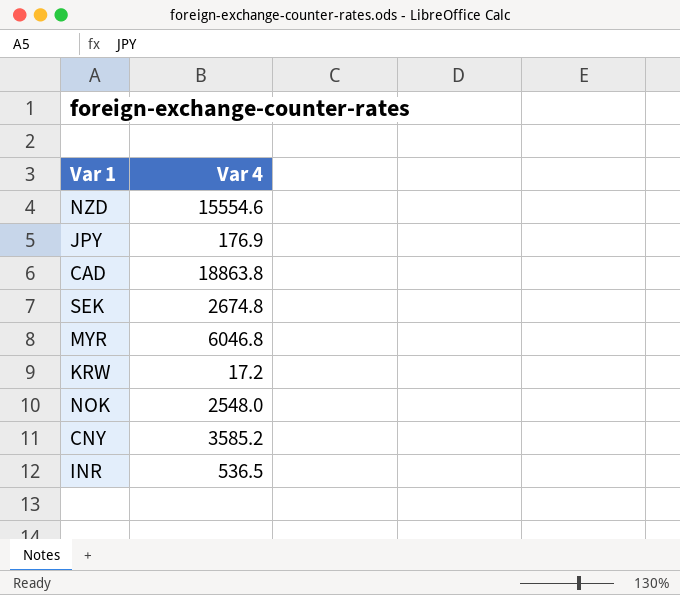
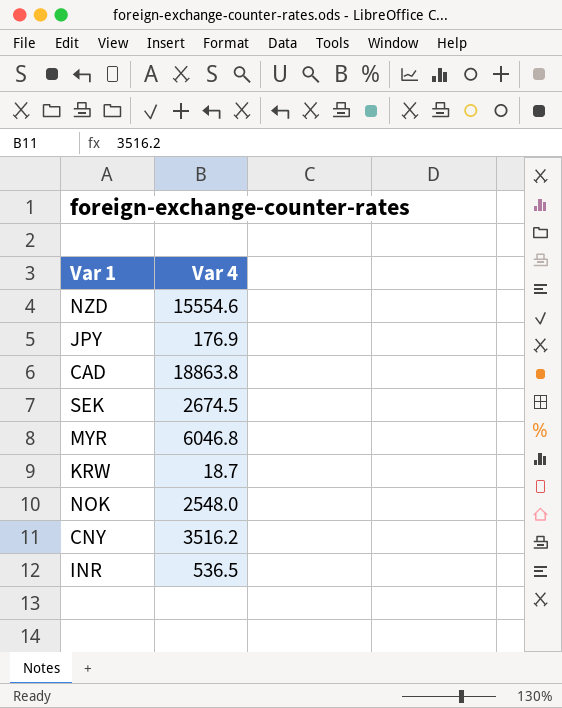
SEK | Var 4: 2674.8 -> 2674.5
KRW | Var 4: 17.2 -> 18.7
CNY | Var 4: 3585.2 -> 3516.2

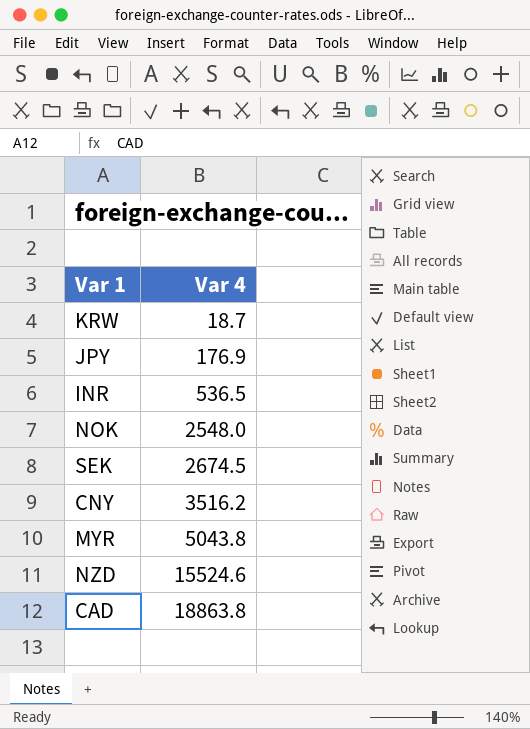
row order: none -> Var 4 ascending
MYR | Var 4: 6046.8 -> 5043.8
NZD | Var 4: 15554.6 -> 15524.6

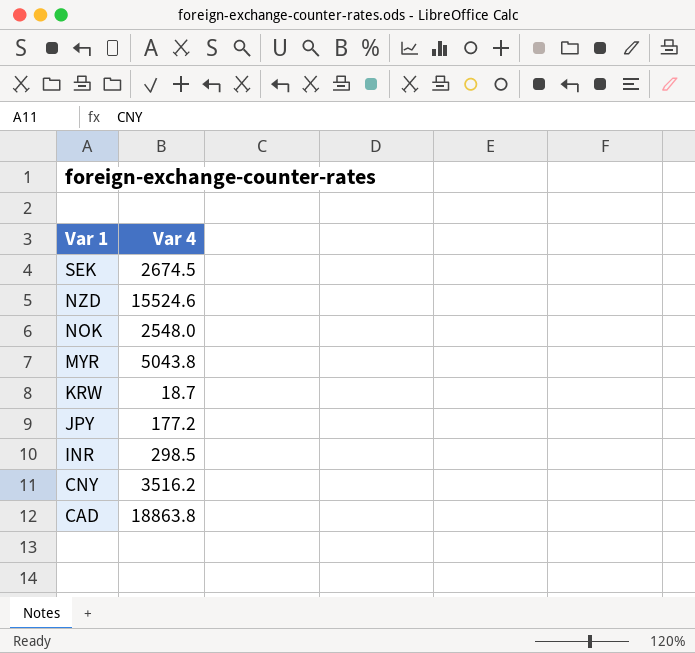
row order: Var 4 ascending -> Var 1 descending
JPY | Var 4: 176.9 -> 177.2
INR | Var 4: 536.5 -> 298.5

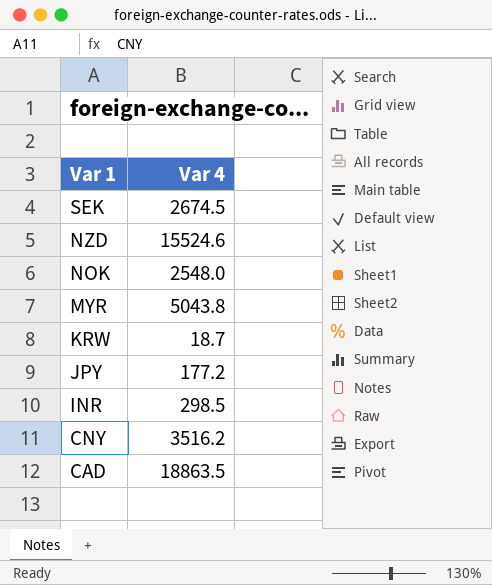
CAD | Var 4: 18863.8 -> 18863.5

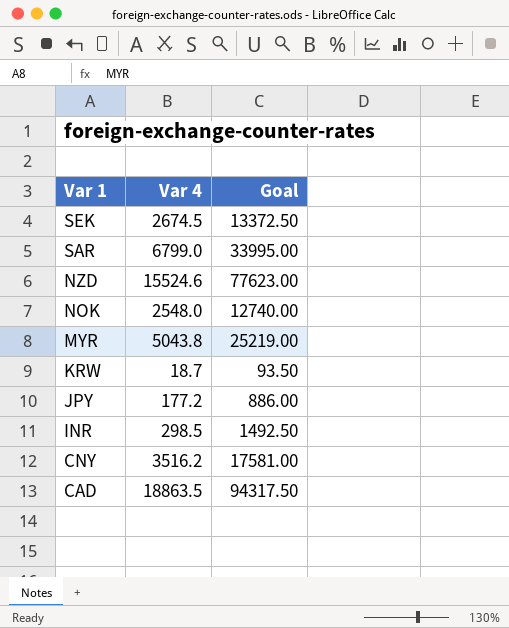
column Goal | formula: none -> [Var 4] * 5
row SAR: none -> 6799.0 | 33995.00

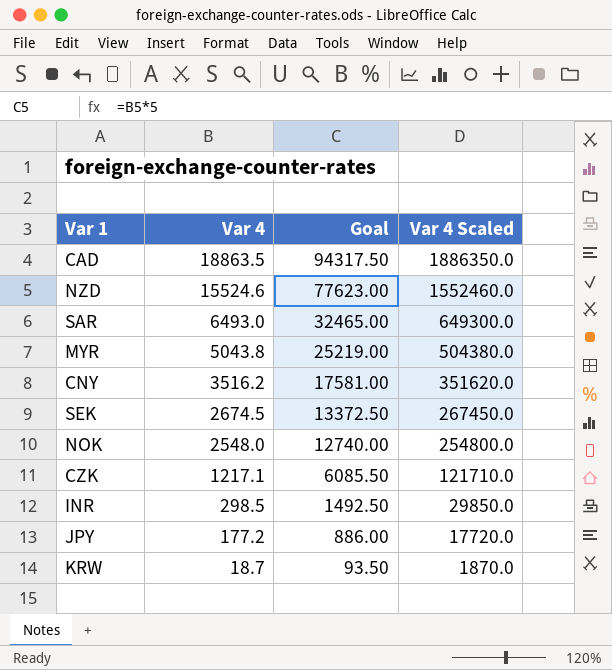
row order: Var 1 descending -> Var 4 descending
column Var 4 Scaled | formula: none -> [Var 4] * 100
SAR | Var 4: 6799.0 -> 6493.0
SAR | Goal: 33995.00 -> 32465.00
row CZK: none -> 1217.1 | 6085.50 | 121710.0

